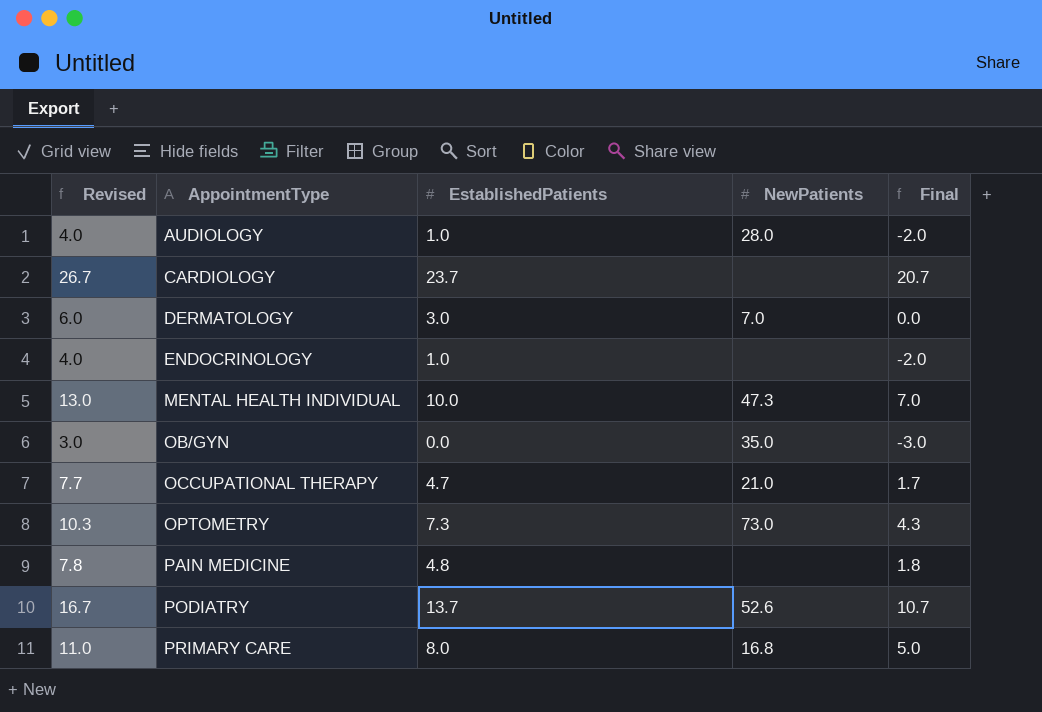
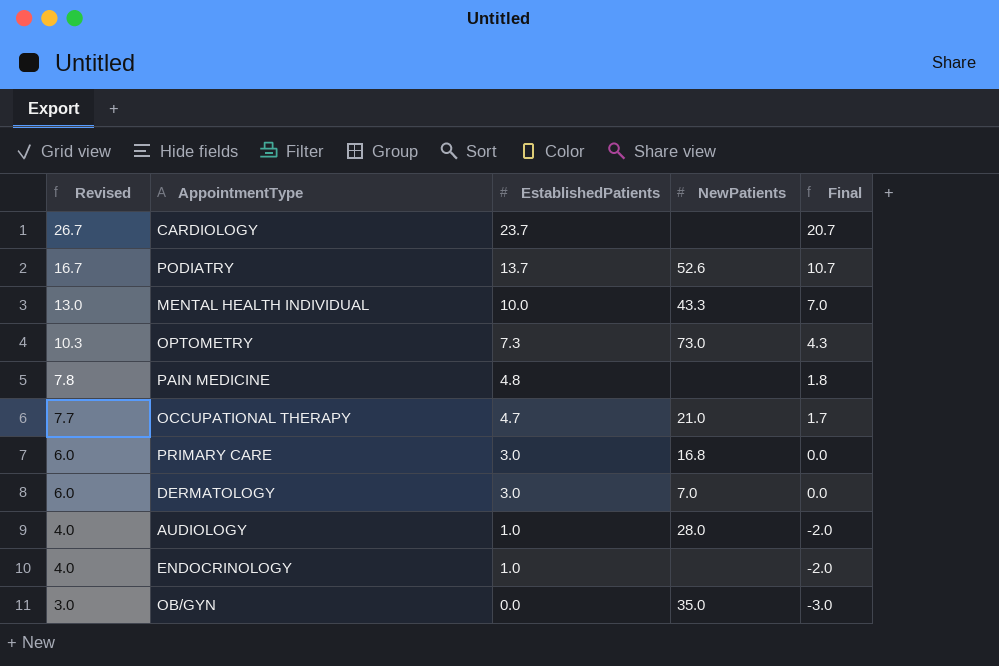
row order: AppointmentType ascending -> Revised descending
MENTAL HEALTH INDIVIDUAL | NewPatients: 47.3 -> 43.3
PRIMARY CARE | Revised: 11.0 -> 6.0
PRIMARY CARE | EstablishedPatients: 8.0 -> 3.0
PRIMARY CARE | Final: 5.0 -> 0.0

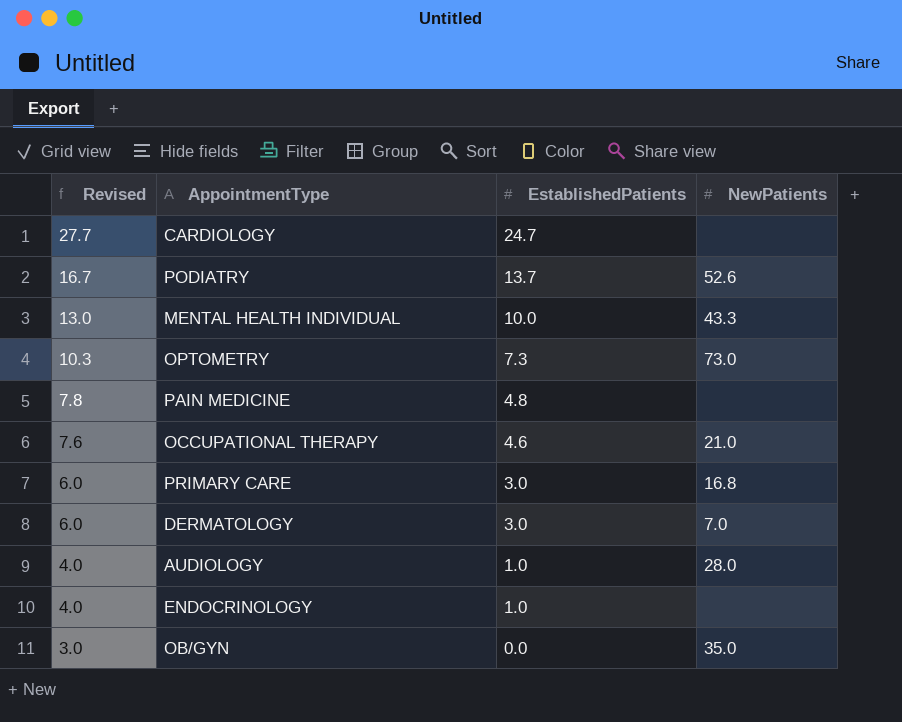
column Final | formula: [EstablishedPatients] - 3 -> none
CARDIOLOGY | Revised: 26.7 -> 27.7
CARDIOLOGY | EstablishedPatients: 23.7 -> 24.7
OCCUPATIONAL THERAPY | Revised: 7.7 -> 7.6
OCCUPATIONAL THERAPY | EstablishedPatients: 4.7 -> 4.6

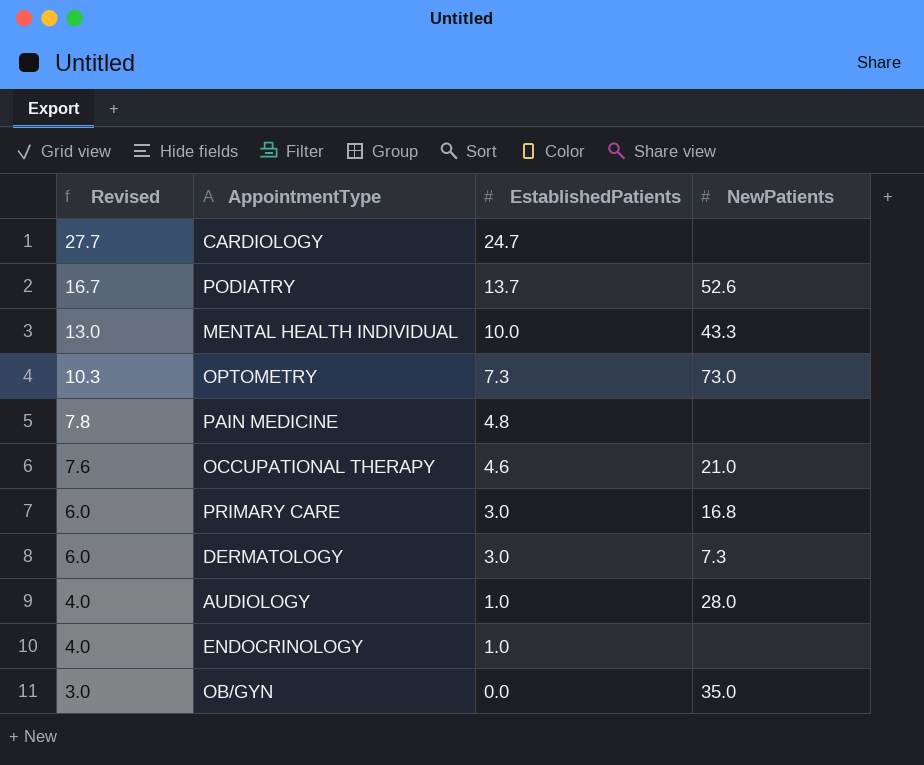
DERMATOLOGY | NewPatients: 7.0 -> 7.3

